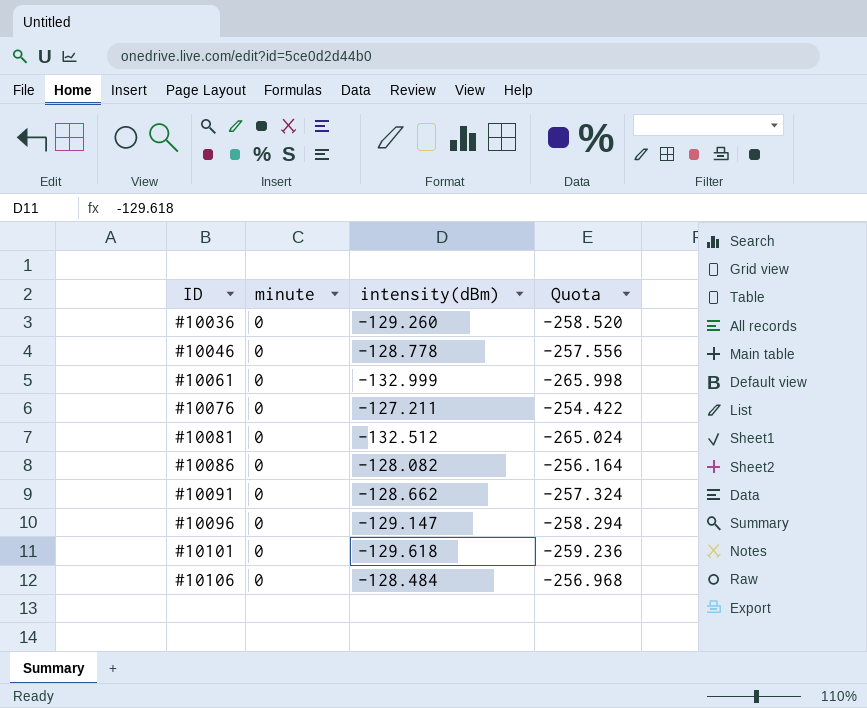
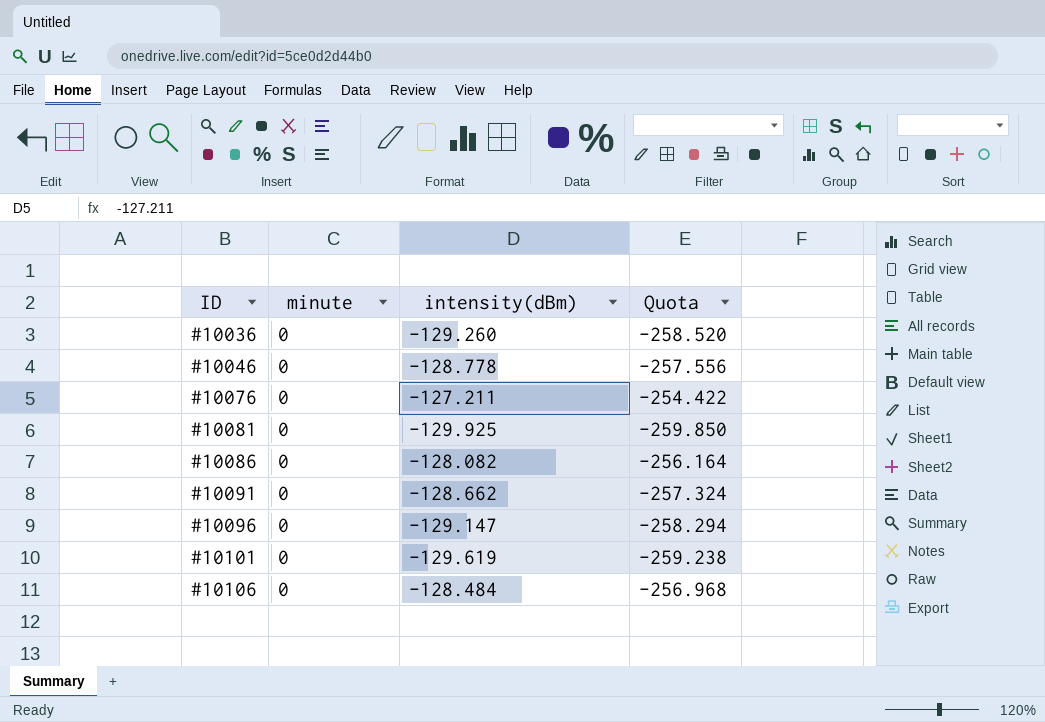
row #10061: 0 | -132.999 | -265.998 -> none
#10081 | intensity(dBm): -132.512 -> -129.925
#10081 | Quota: -265.024 -> -259.850
#10101 | intensity(dBm): -129.618 -> -129.619
#10101 | Quota: -259.236 -> -259.238

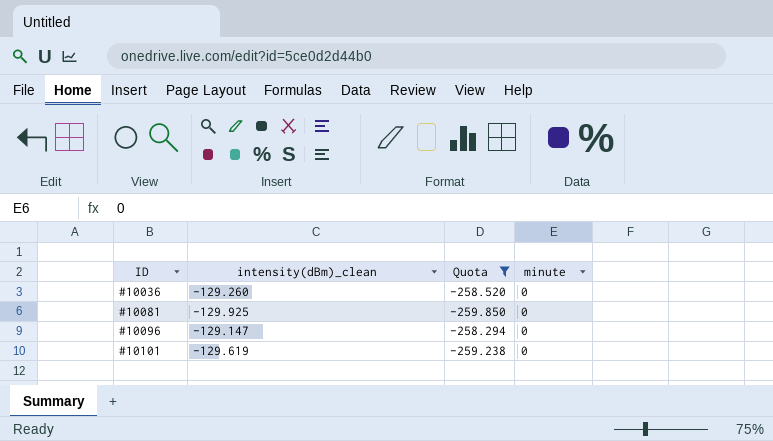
filter: none -> Quota <= -258.294
column name: intensity(dBm) -> intensity(dBm)_clean
column minute | position: 2 -> 4

